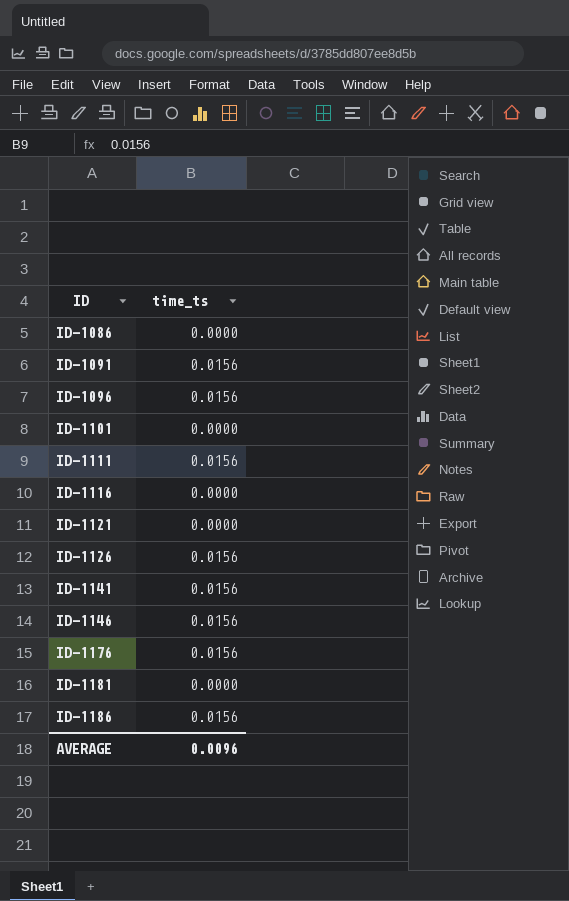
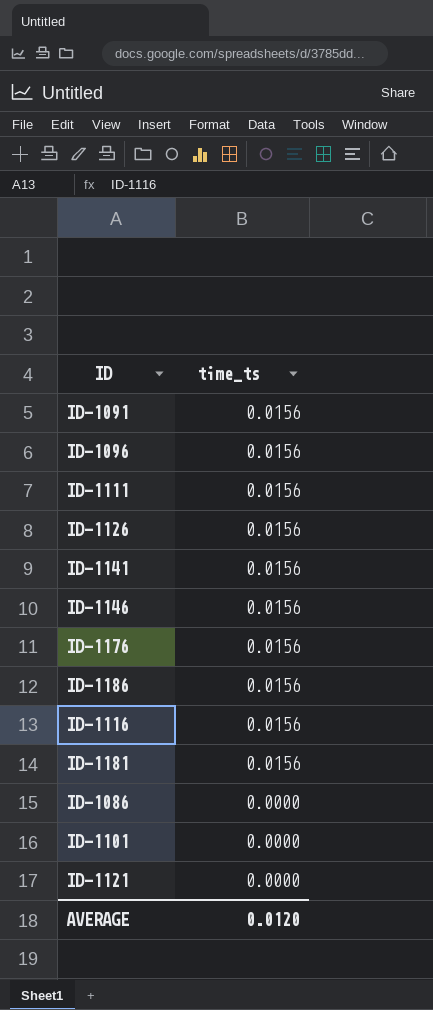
row order: ID ascending -> time_ts descending
ID-1116 | time_ts: 0.0000 -> 0.0156
ID-1181 | time_ts: 0.0000 -> 0.0156
AVERAGE | time_ts: 0.0096 -> 0.0120

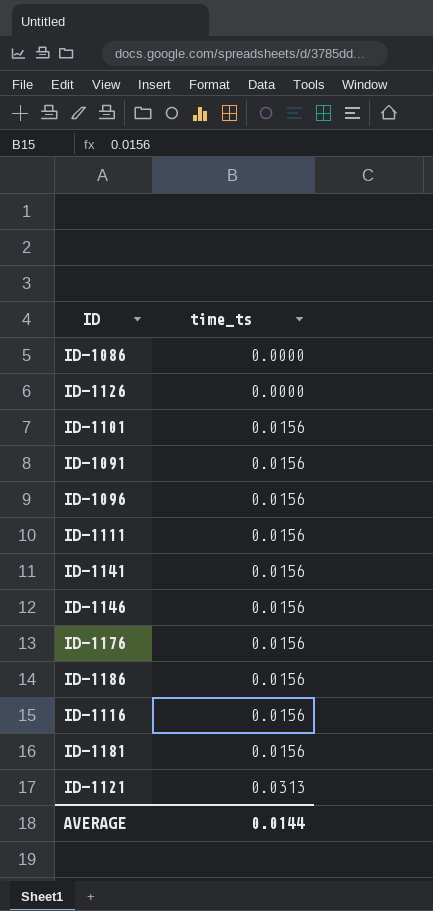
row order: time_ts descending -> time_ts ascending
ID-1126 | time_ts: 0.0156 -> 0.0000
ID-1101 | time_ts: 0.0000 -> 0.0156
ID-1121 | time_ts: 0.0000 -> 0.0313
AVERAGE | time_ts: 0.0120 -> 0.0144

